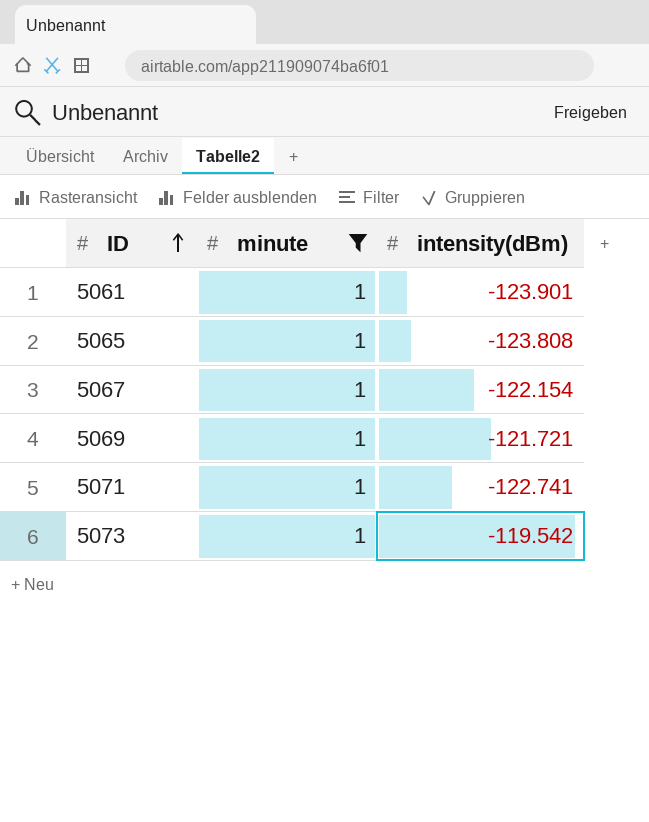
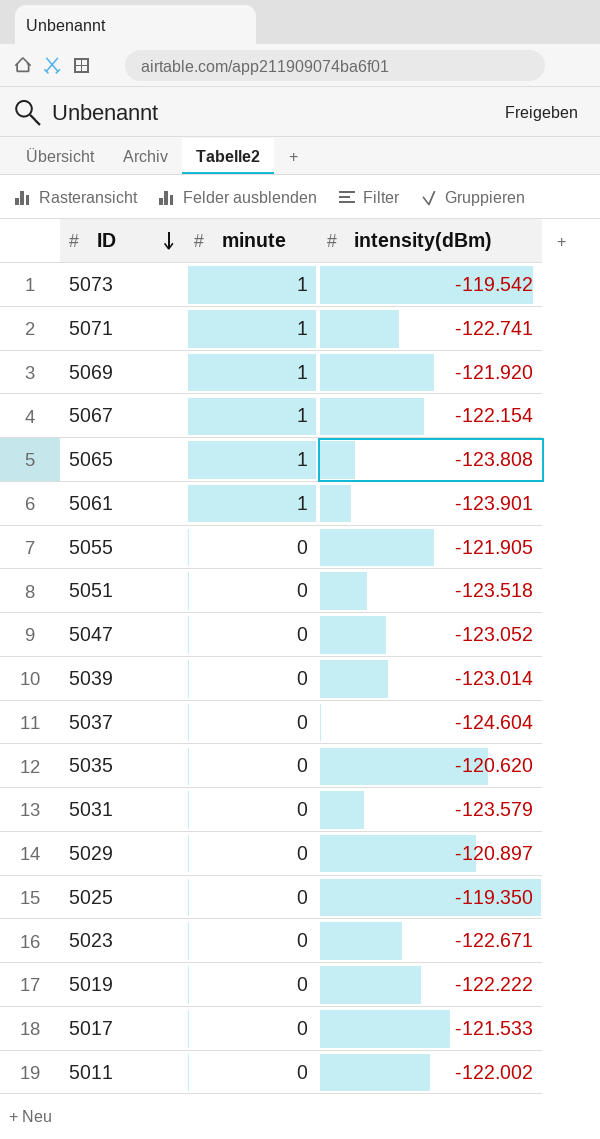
filter: minute = 1 -> none
row order: ID ascending -> ID descending
5069 | intensity(dBm): -121.721 -> -121.920

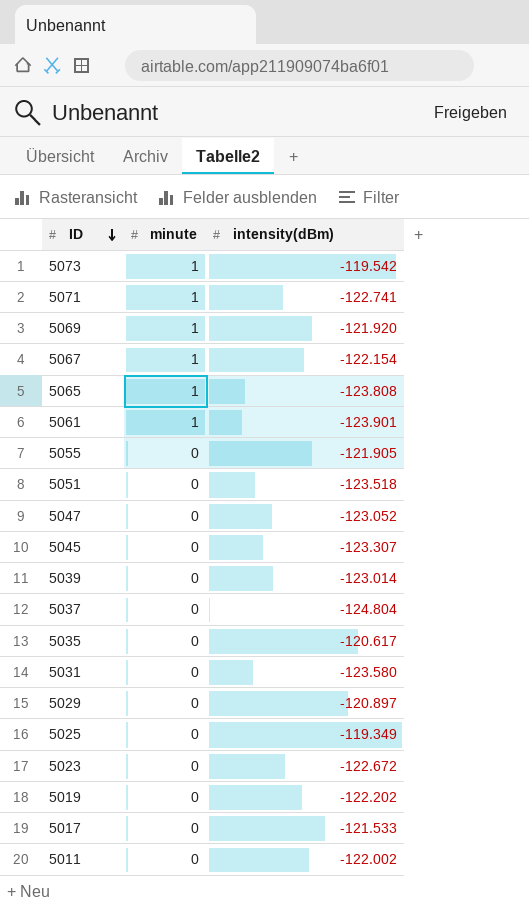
row 5045: none -> 0 | -123.307
5037 | intensity(dBm): -124.604 -> -124.804
5035 | intensity(dBm): -120.620 -> -120.617
5031 | intensity(dBm): -123.579 -> -123.580
5025 | intensity(dBm): -119.350 -> -119.349
5023 | intensity(dBm): -122.671 -> -122.672
5019 | intensity(dBm): -122.222 -> -122.202

